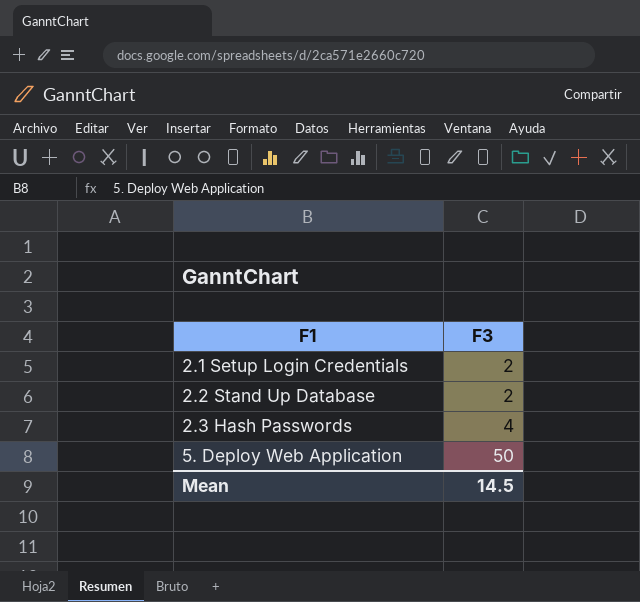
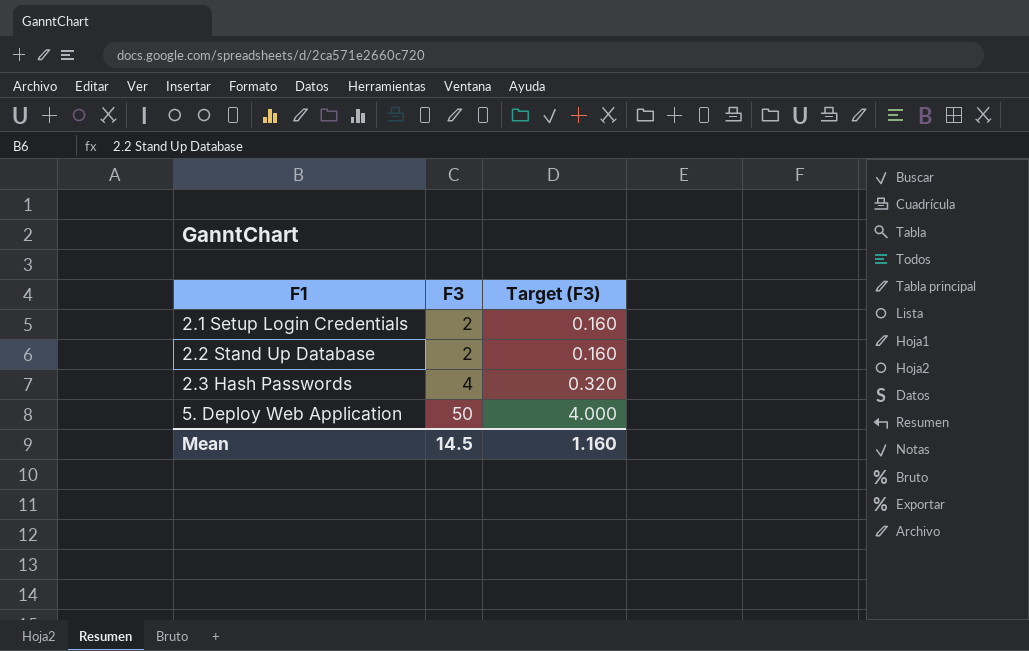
column Target (F3) | formula: none -> [F3] * 0.08

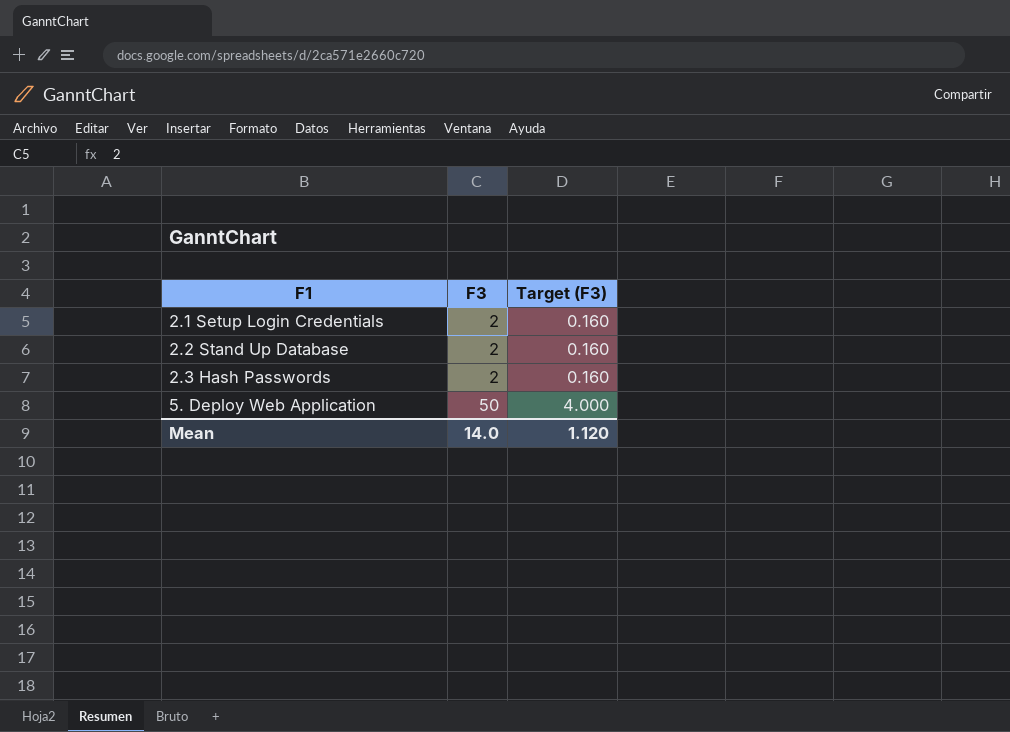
2.3 Hash Passwords | F3: 4 -> 2
2.3 Hash Passwords | Target (F3): 0.320 -> 0.160
Mean | F3: 14.5 -> 14.0
Mean | Target (F3): 1.160 -> 1.120

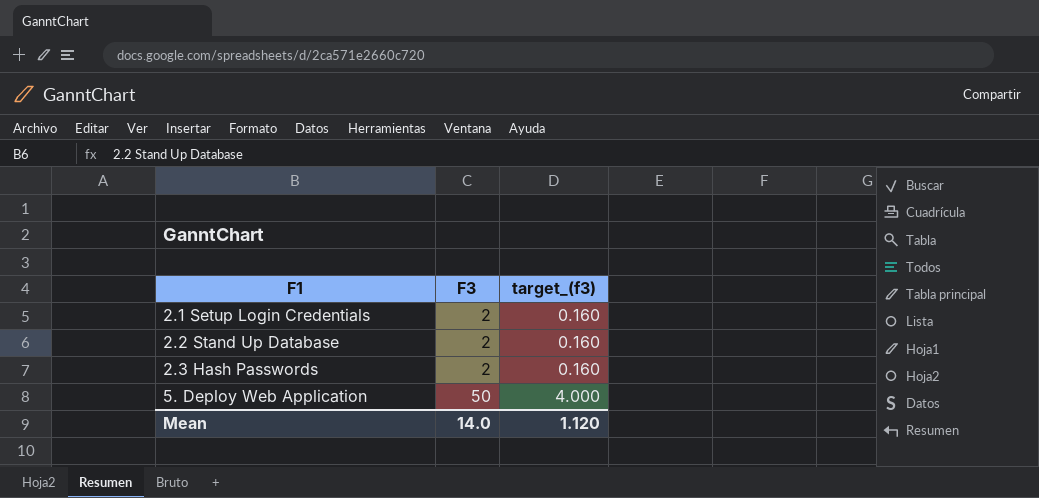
column name: Target (F3) -> target_(f3)

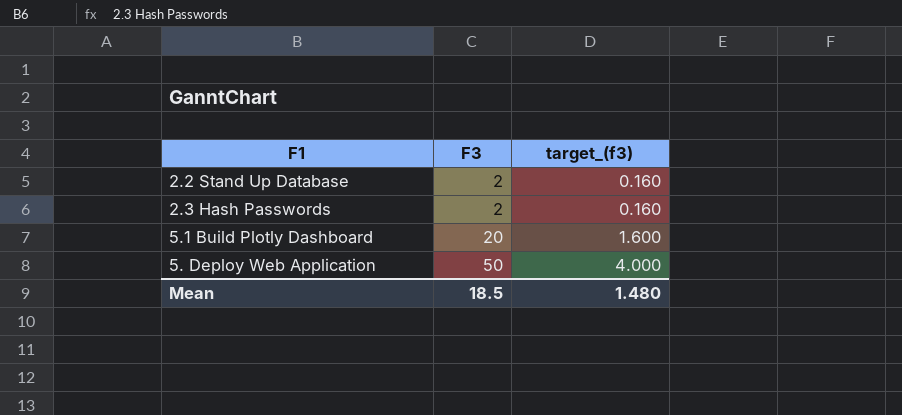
row 2.1 Setup Login Credentials: 2 | 0.160 -> none
row 5.1 Build Plotly Dashboard: none -> 20 | 1.600
Mean | F3: 14.0 -> 18.5
Mean | target_(f3): 1.120 -> 1.480

